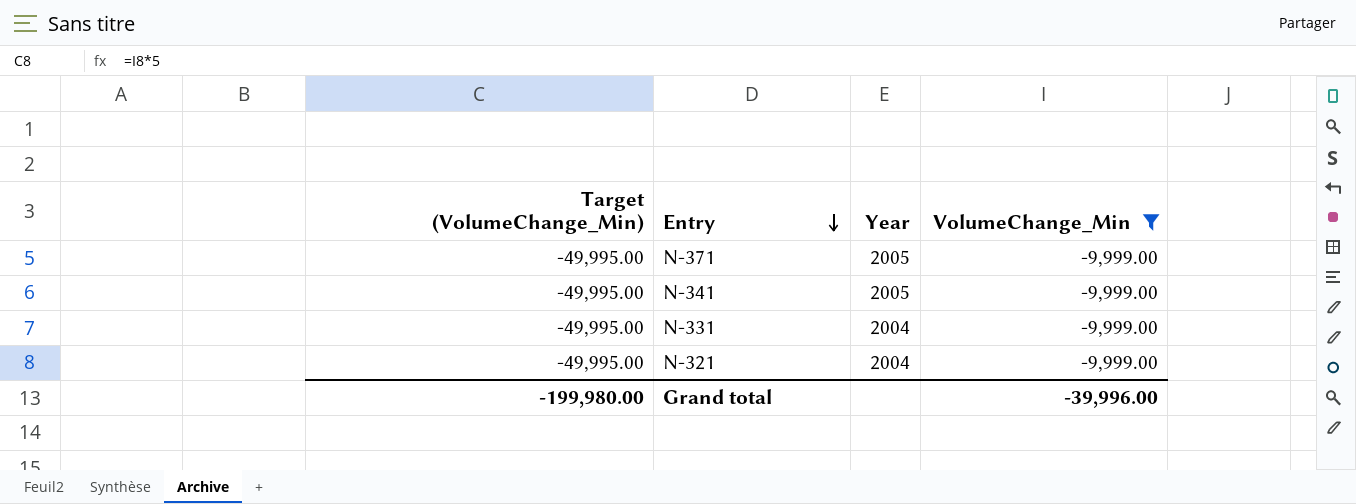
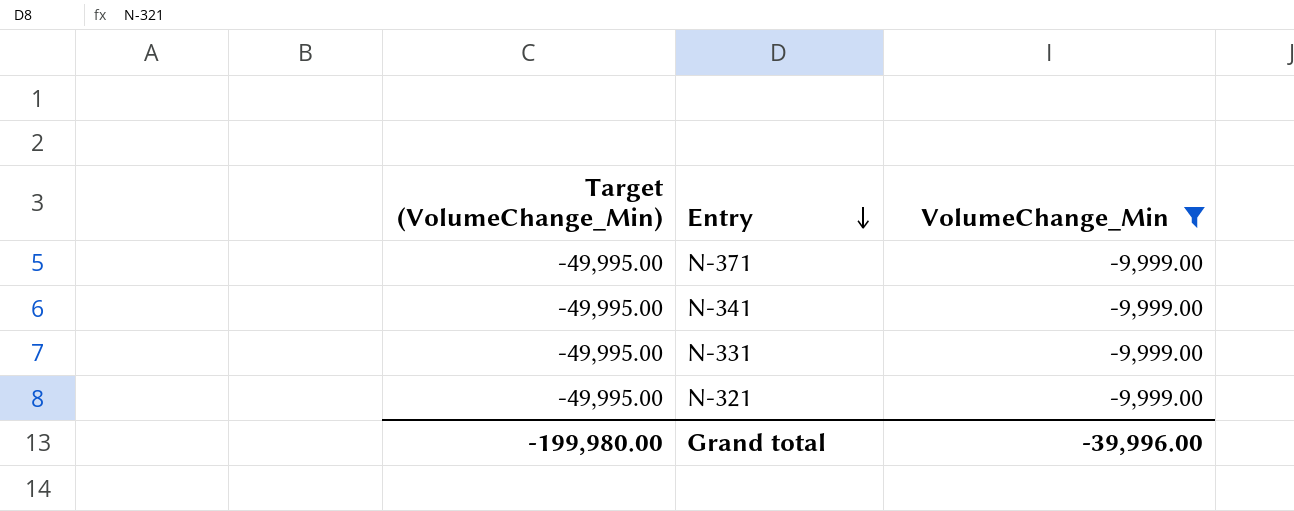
column Year | position: 3 -> none

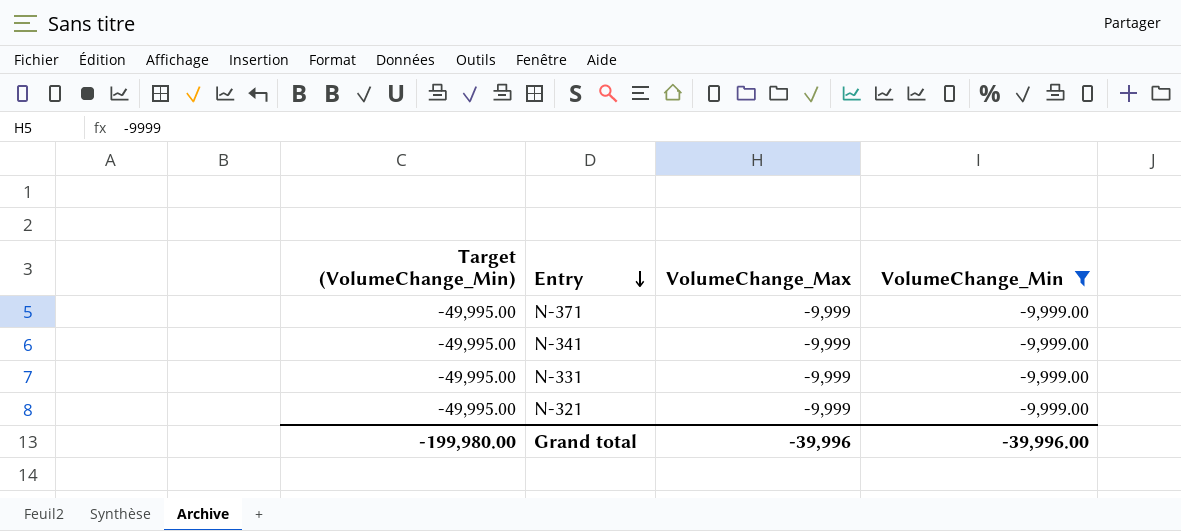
column VolumeChange_Max | position: none -> 3

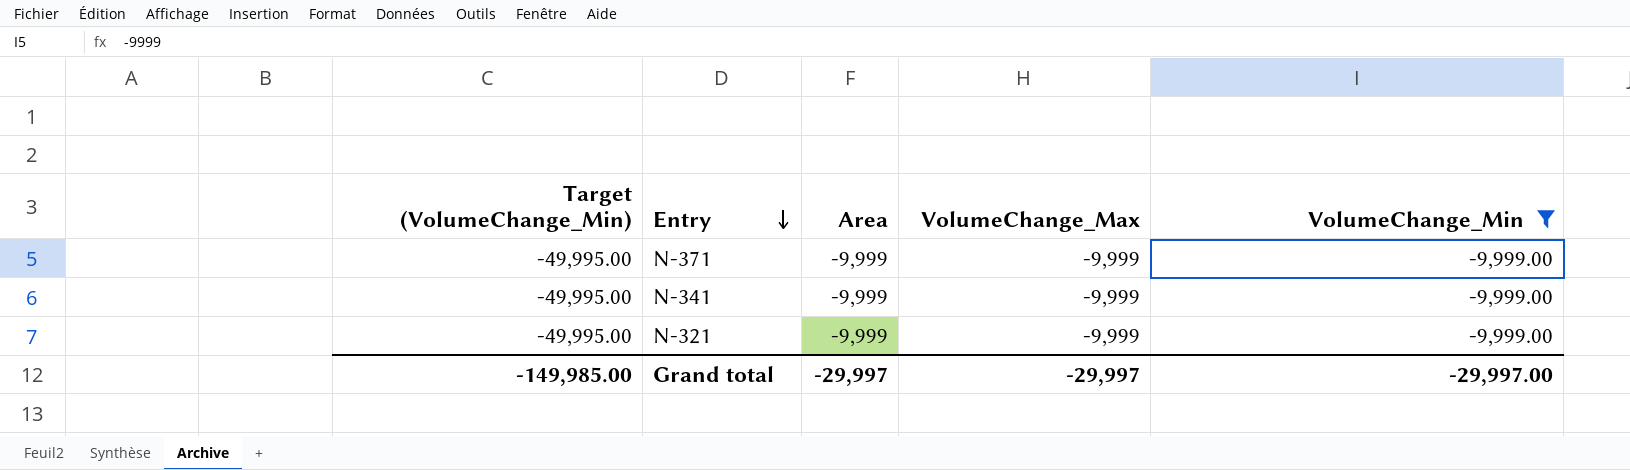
column Area | position: none -> 3
row N-331: -49,995.00 | -9,999 | -9,999.00 -> none
Grand total | Target (VolumeChange_Min): -199,980.00 -> -149,985.00
Grand total | VolumeChange_Max: -39,996 -> -29,997
Grand total | VolumeChange_Min: -39,996.00 -> -29,997.00

